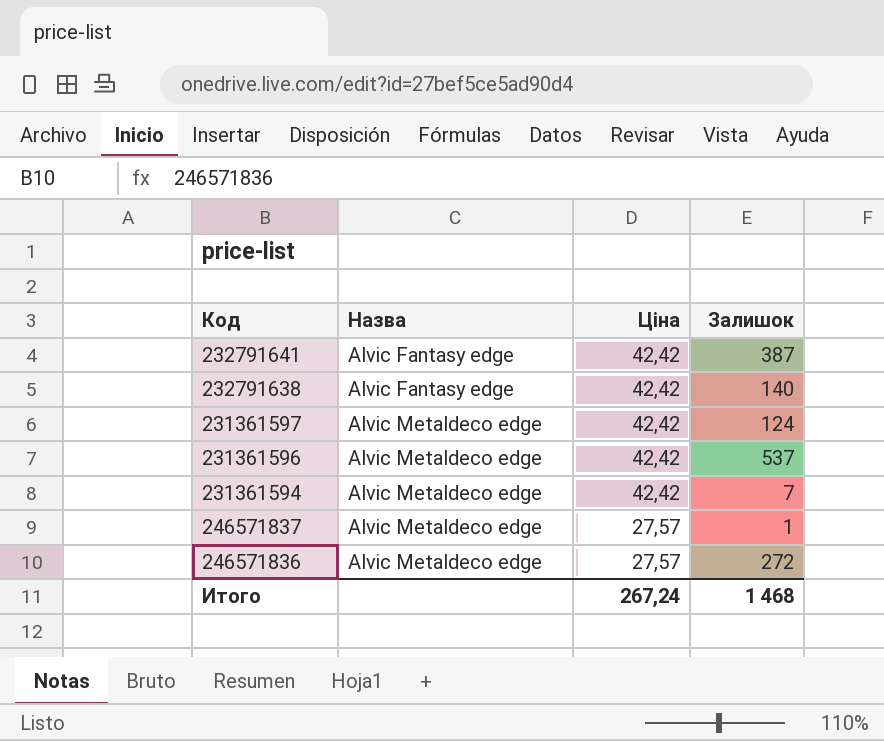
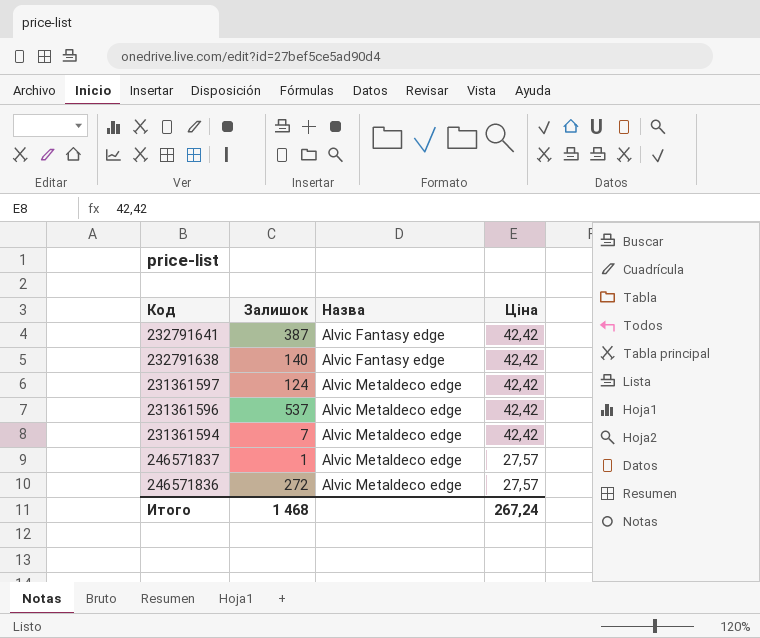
column Залишок | position: 4 -> 2

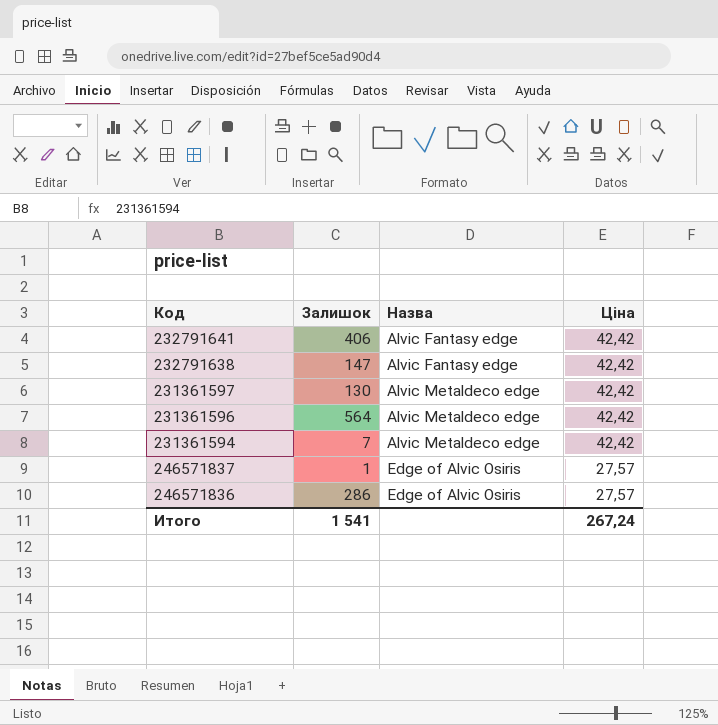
232791641 | Залишок: 387 -> 406
232791638 | Залишок: 140 -> 147
231361597 | Залишок: 124 -> 130
231361596 | Залишок: 537 -> 564
246571837 | Назва: Alvic Metaldeco edge -> Edge of Alvic Osiris
246571836 | Залишок: 272 -> 286
246571836 | Назва: Alvic Metaldeco edge -> Edge of Alvic Osiris
Итого | Залишок: 1 468 -> 1 541

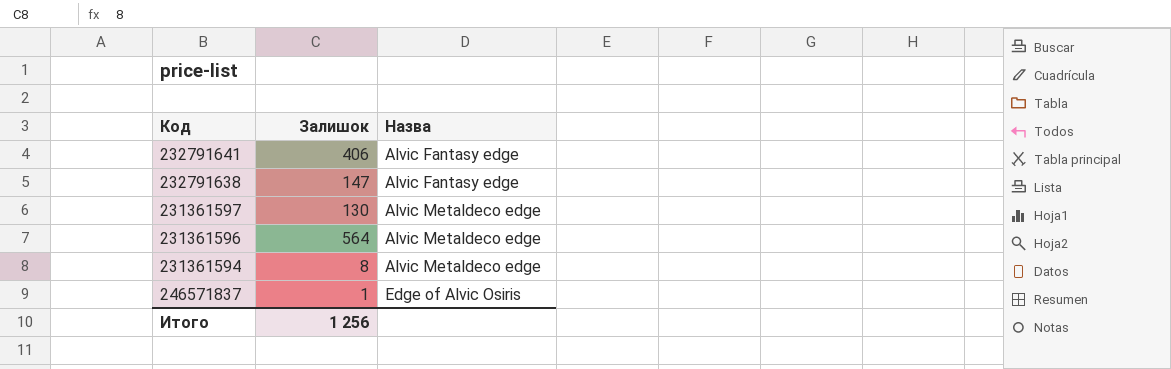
column Ціна | position: 4 -> none
row 246571836: 286 | Edge of Alvic Osiris | 27,57 -> none
231361594 | Залишок: 7 -> 8
Итого | Залишок: 1 541 -> 1 256

